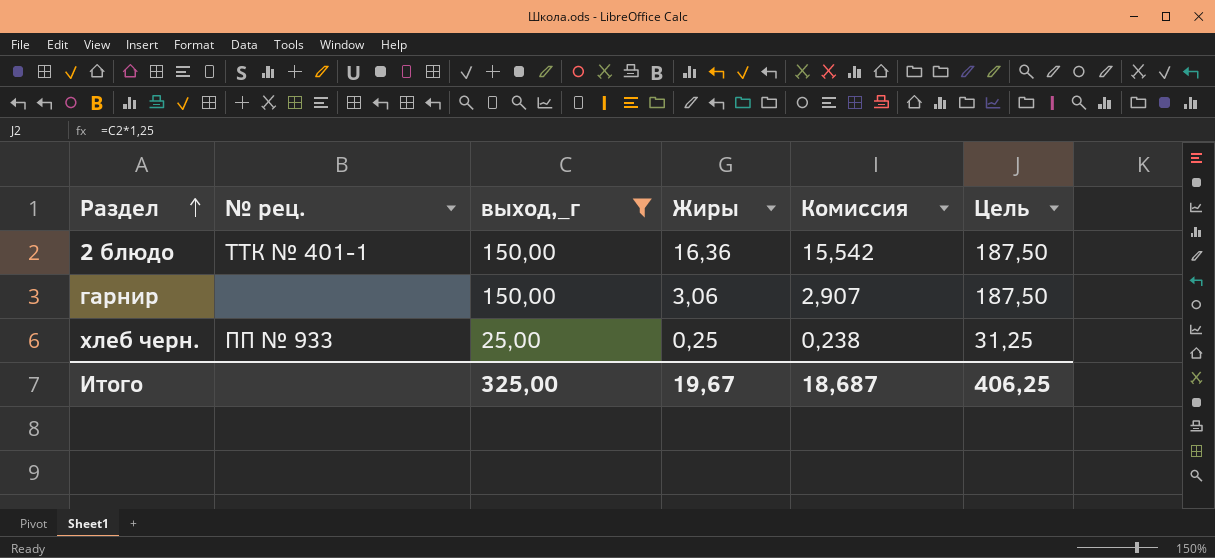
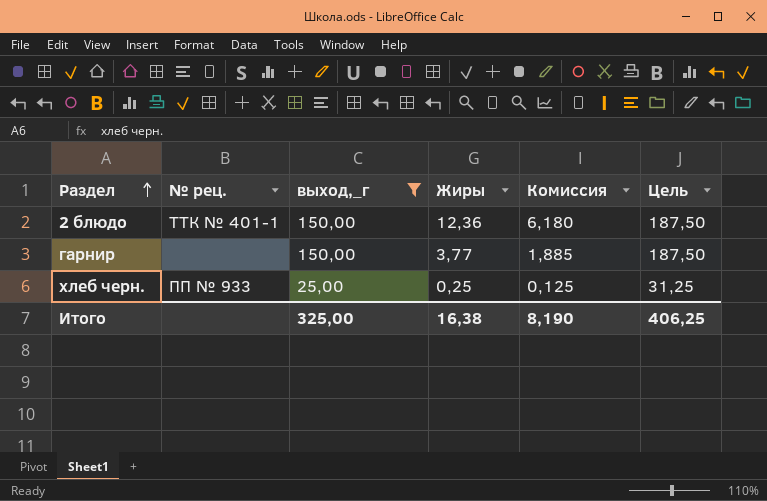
column Комиссия | formula: [Жиры] * 0,95 -> [Жиры] * 0,5
2 блюдо | Жиры: 16,36 -> 12,36
гарнир | Жиры: 3,06 -> 3,77
Итого | Жиры: 19,67 -> 16,38
Итого | Комиссия: 18,687 -> 8,190

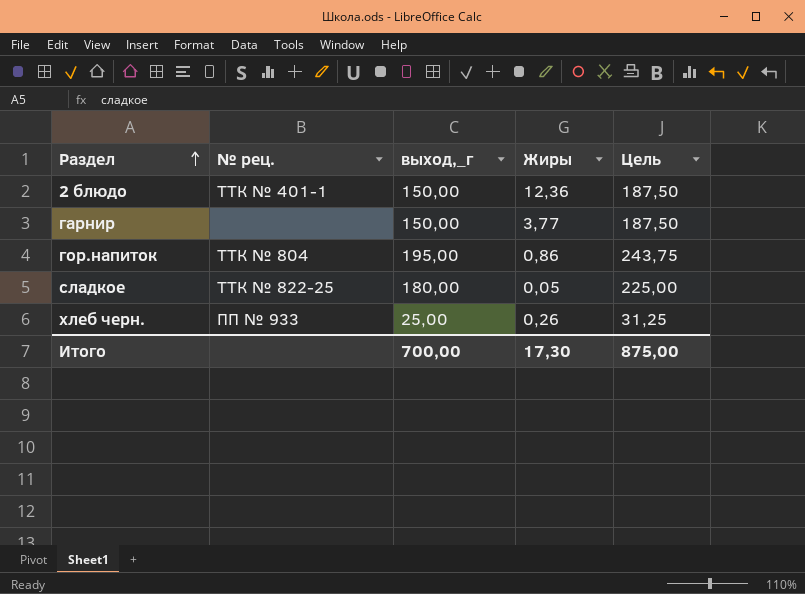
filter: выход,_г <= 150,00 -> none
column Комиссия | formula: [Жиры] * 0,5 -> none
хлеб черн. | Жиры: 0,25 -> 0,26
Итого | выход,_г: 325,00 -> 700,00
Итого | Жиры: 16,38 -> 17,30
Итого | Цель: 406,25 -> 875,00

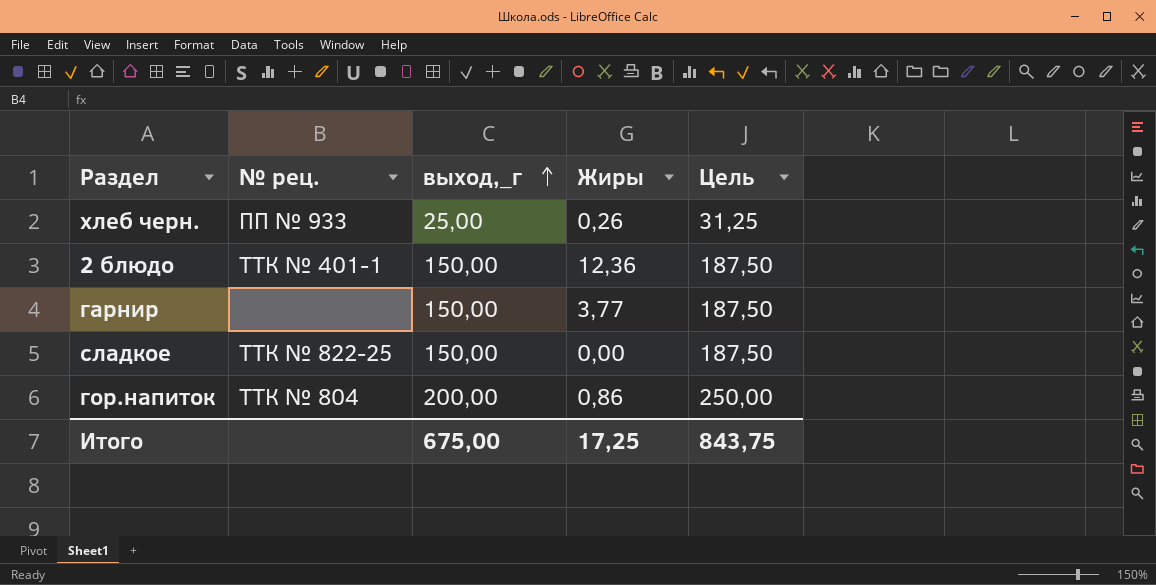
row order: Раздел ascending -> выход,_г ascending
сладкое | выход,_г: 180,00 -> 150,00
сладкое | Жиры: 0,05 -> 0,00
сладкое | Цель: 225,00 -> 187,50
гор.напиток | выход,_г: 195,00 -> 200,00
гор.напиток | Цель: 243,75 -> 250,00
Итого | выход,_г: 700,00 -> 675,00
Итого | Жиры: 17,30 -> 17,25
Итого | Цель: 875,00 -> 843,75

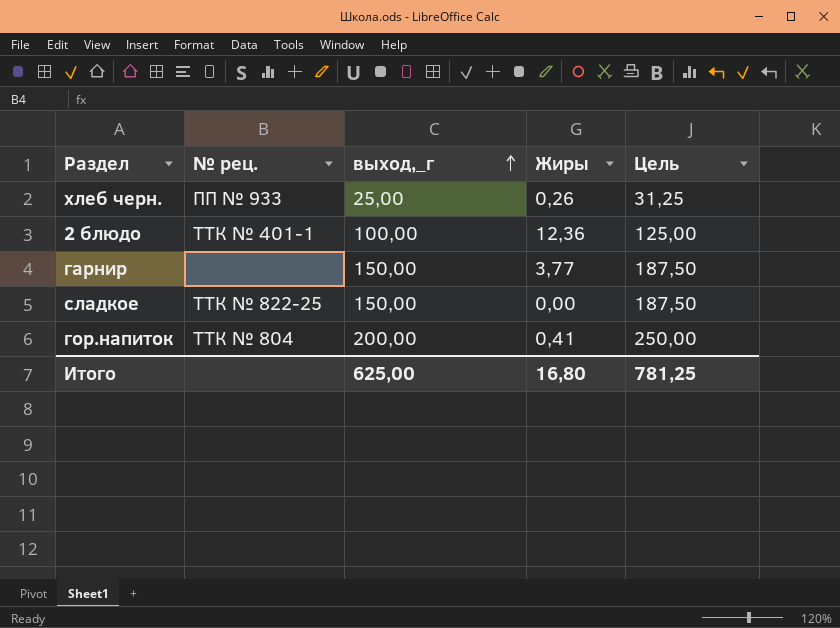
2 блюдо | выход,_г: 150,00 -> 100,00
2 блюдо | Цель: 187,50 -> 125,00
гор.напиток | Жиры: 0,86 -> 0,41
Итого | выход,_г: 675,00 -> 625,00
Итого | Жиры: 17,25 -> 16,80
Итого | Цель: 843,75 -> 781,25

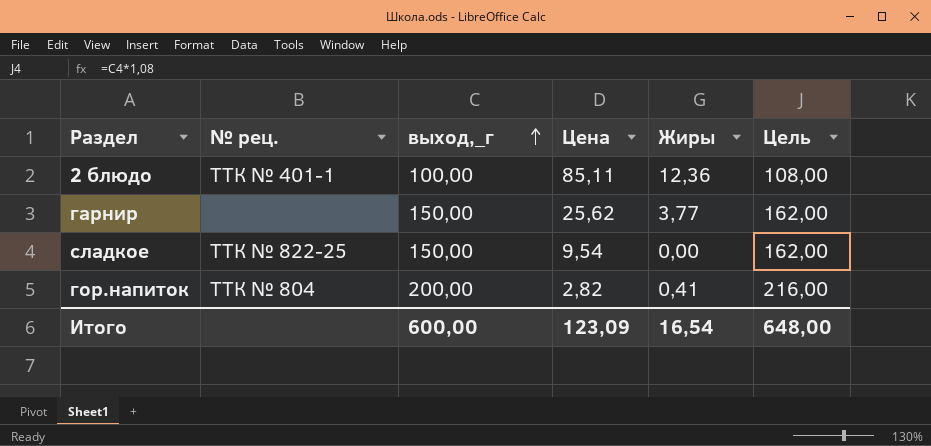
column Цена | position: none -> 4
column Цель | formula: [выход,_г] * 1,25 -> [выход,_г] * 1,08
row хлеб черн.: ПП № 933 | 25,00 | 0,26 | 31,25 -> none
Итого | выход,_г: 625,00 -> 600,00
Итого | Жиры: 16,80 -> 16,54
Итого | Цель: 781,25 -> 648,00

